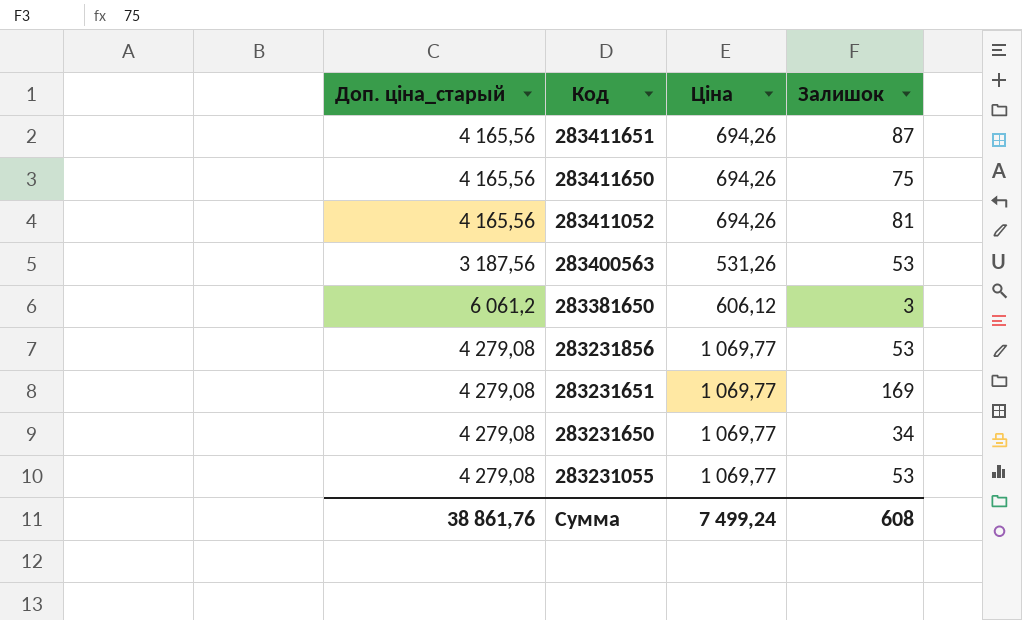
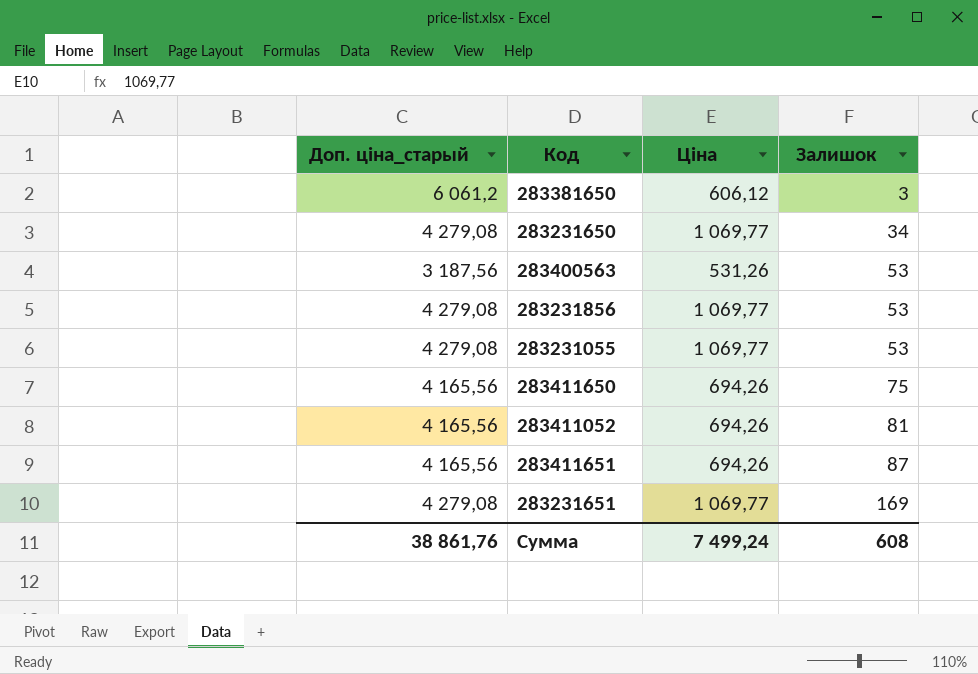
row order: Код descending -> Залишок ascending

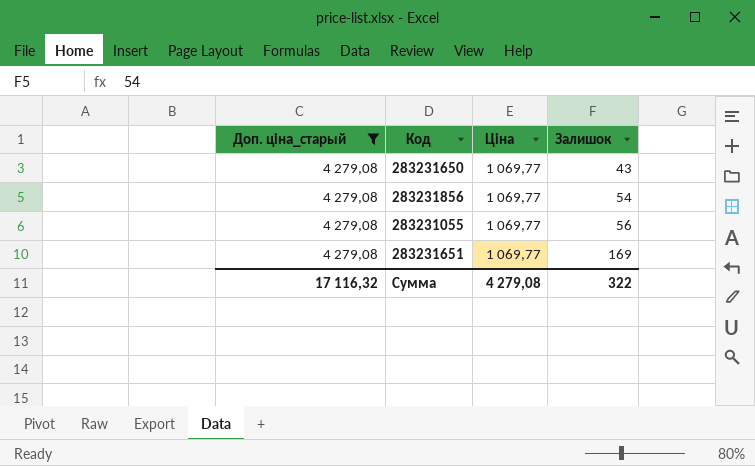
filter: none -> Доп. ціна_старый = 4 279,08
283231650 | Залишок: 34 -> 43
283231856 | Залишок: 53 -> 54
283231055 | Залишок: 53 -> 56
Сумма | Доп. ціна_старый: 38 861,76 -> 17 116,32
Сумма | Ціна: 7 499,24 -> 4 279,08
Сумма | Залишок: 608 -> 322

